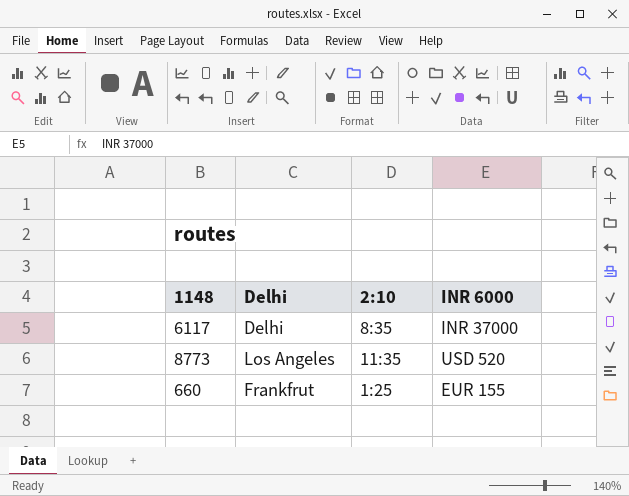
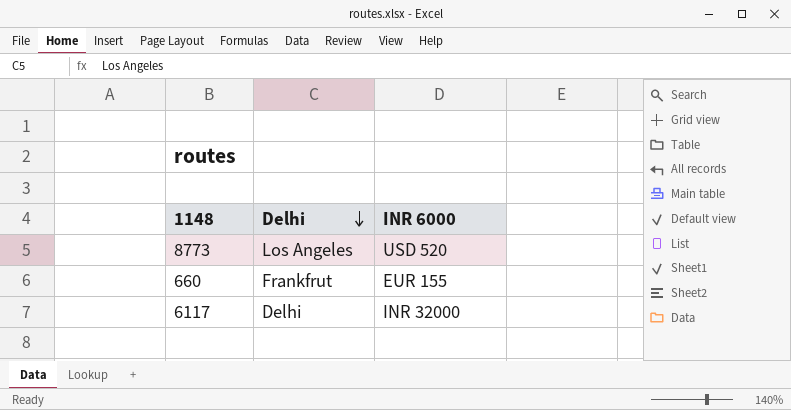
row order: none -> Delhi descending
column 2:10 | position: 3 -> none
6117 | INR 6000: INR 37000 -> INR 32000

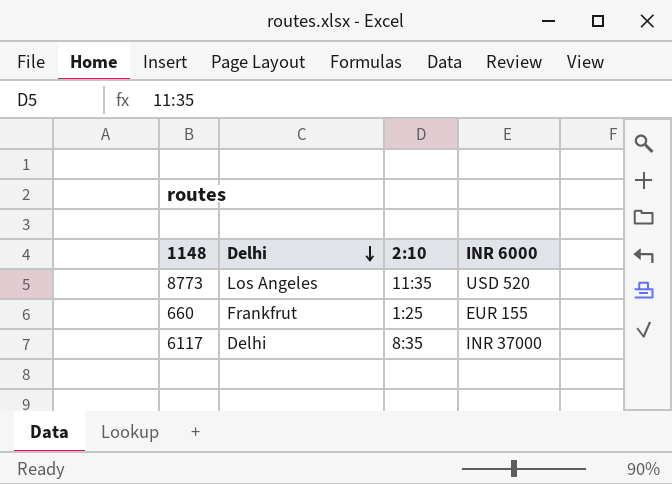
column 2:10 | position: none -> 3
6117 | INR 6000: INR 32000 -> INR 37000

